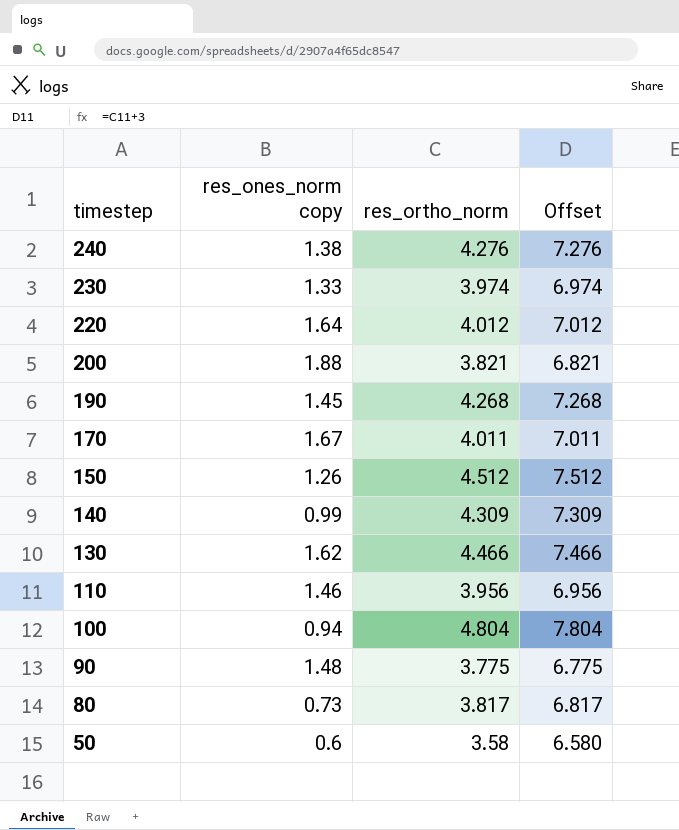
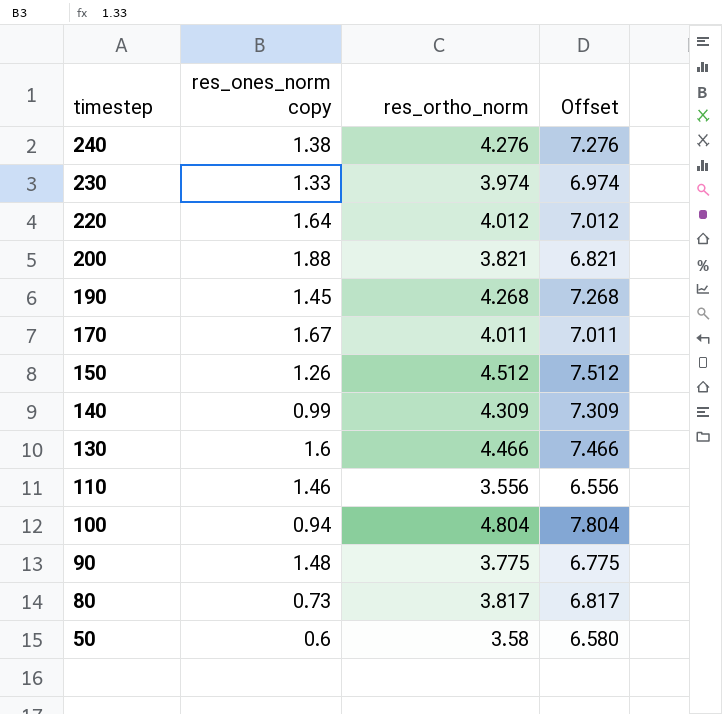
130 | res_ones_norm copy: 1.62 -> 1.6
110 | res_ortho_norm: 3.956 -> 3.556
110 | Offset: 6.956 -> 6.556

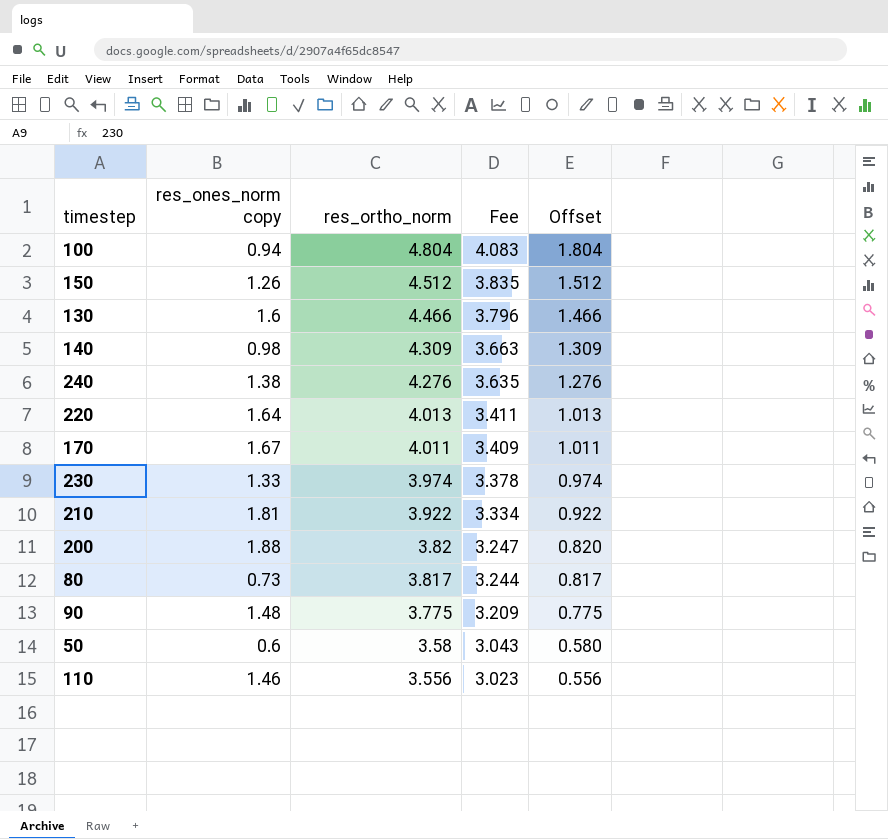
row order: timestep descending -> res_ortho_norm descending
column Fee | formula: none -> [res_ortho_norm] * 0.85
column Offset | formula: [res_ortho_norm] + 3 -> [res_ortho_norm] - 3
row 190: 1.45 | 4.268 | 7.268 -> none
140 | res_ones_norm copy: 0.99 -> 0.98
220 | res_ortho_norm: 4.012 -> 4.013
row 210: none -> 1.81 | 3.922 | 3.334 | 0.922
200 | res_ortho_norm: 3.821 -> 3.82

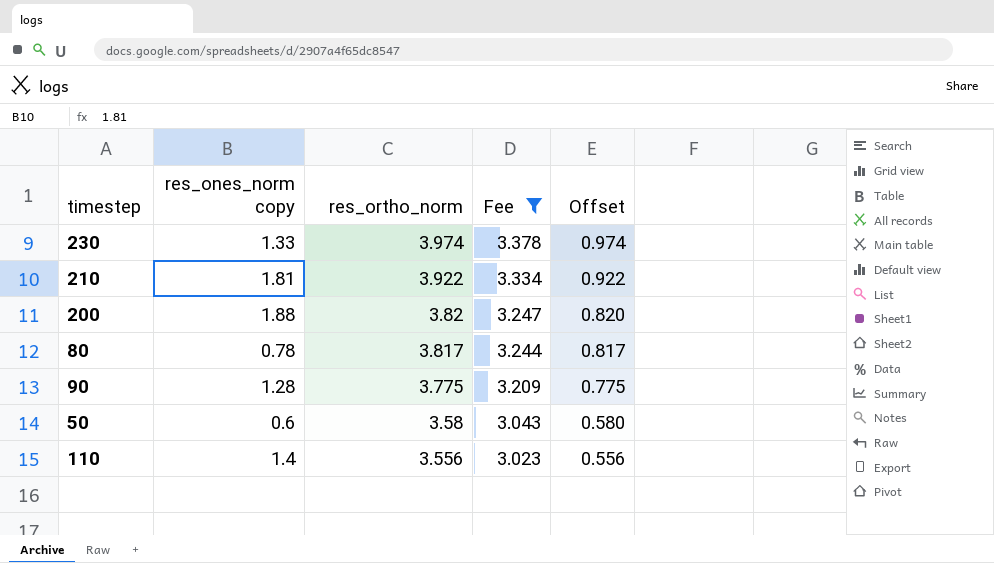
filter: none -> Fee <= 3.378
80 | res_ones_norm copy: 0.73 -> 0.78
90 | res_ones_norm copy: 1.48 -> 1.28
110 | res_ones_norm copy: 1.46 -> 1.4

